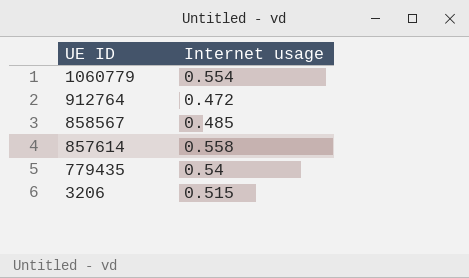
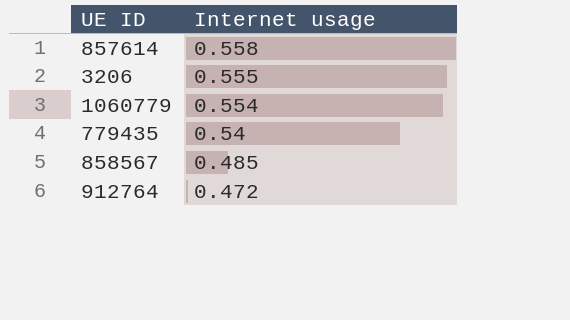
row order: UE ID descending -> Internet usage descending
3206 | Internet usage: 0.515 -> 0.555

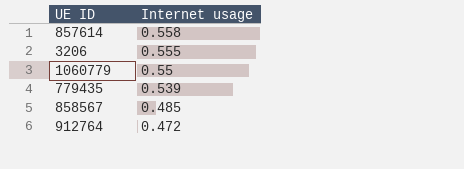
1060779 | Internet usage: 0.554 -> 0.55
779435 | Internet usage: 0.54 -> 0.539

